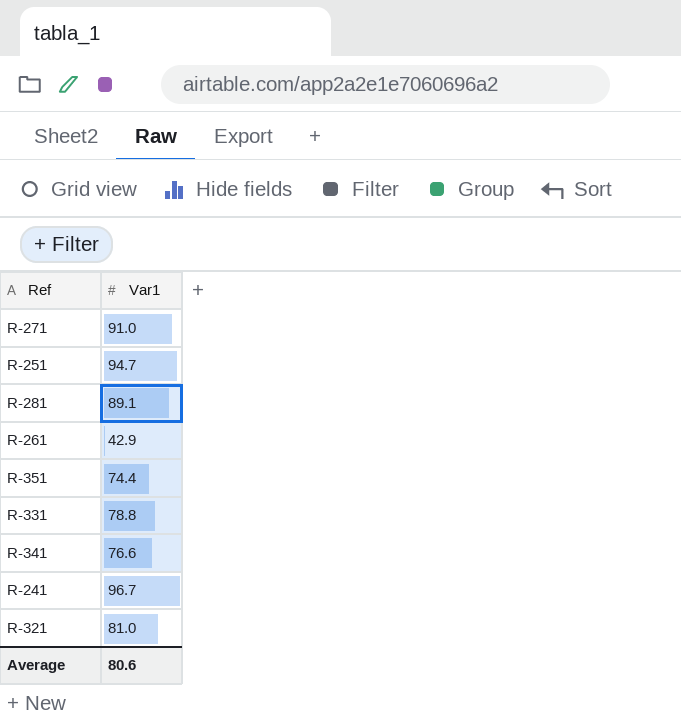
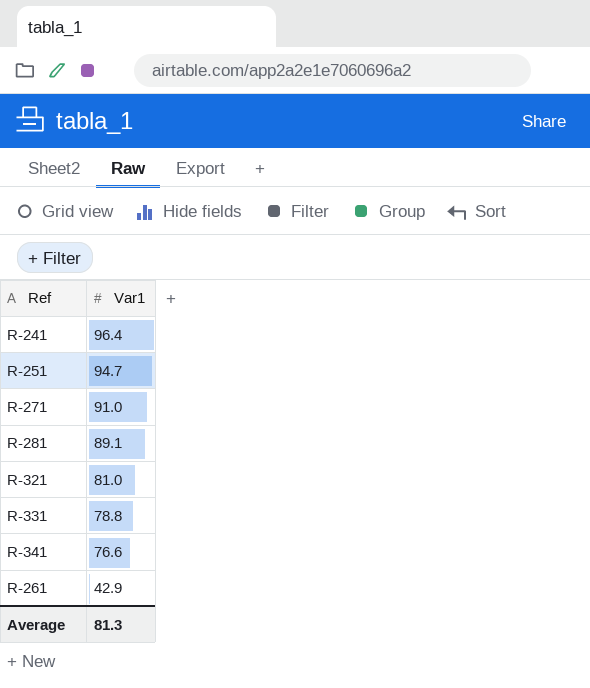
row order: none -> Var1 descending
row R-351: 74.4 -> none
R-241 | Var1: 96.7 -> 96.4
Average | Var1: 80.6 -> 81.3

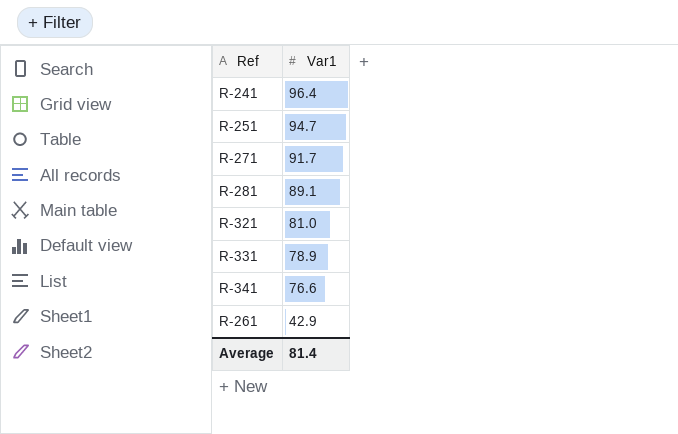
R-271 | Var1: 91.0 -> 91.7
R-331 | Var1: 78.8 -> 78.9
Average | Var1: 81.3 -> 81.4

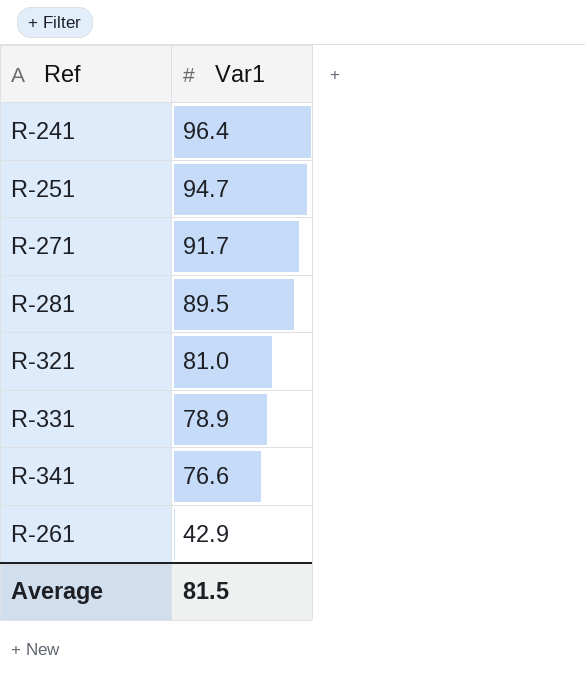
R-281 | Var1: 89.1 -> 89.5
Average | Var1: 81.4 -> 81.5

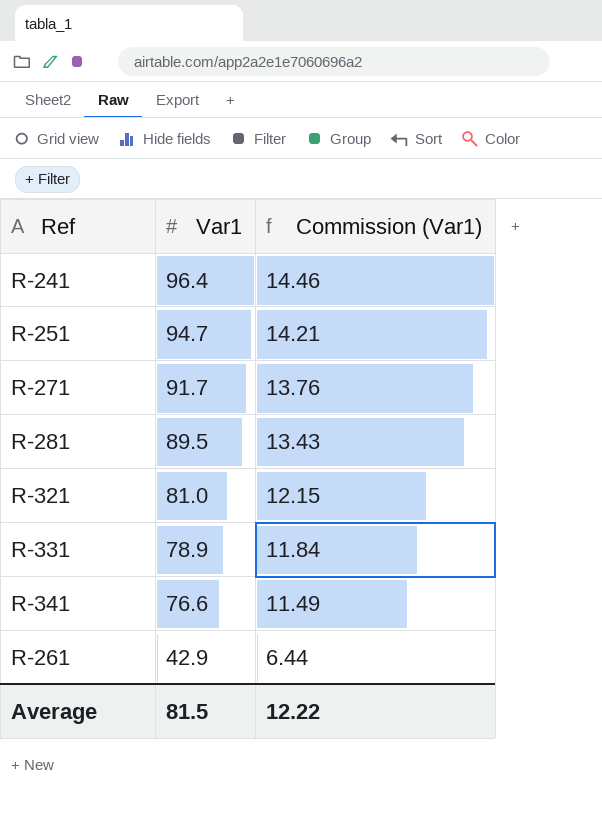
column Commission (Var1) | formula: none -> [Var1] * 0.15

